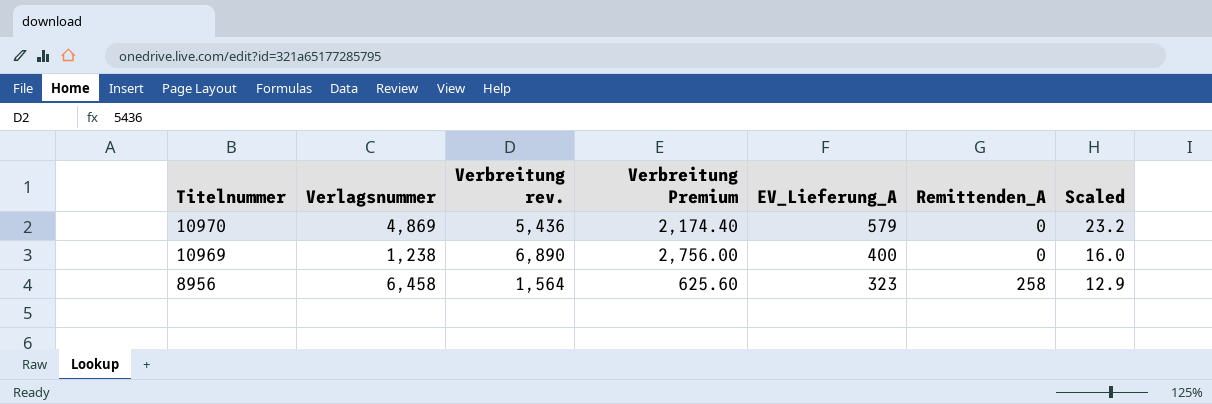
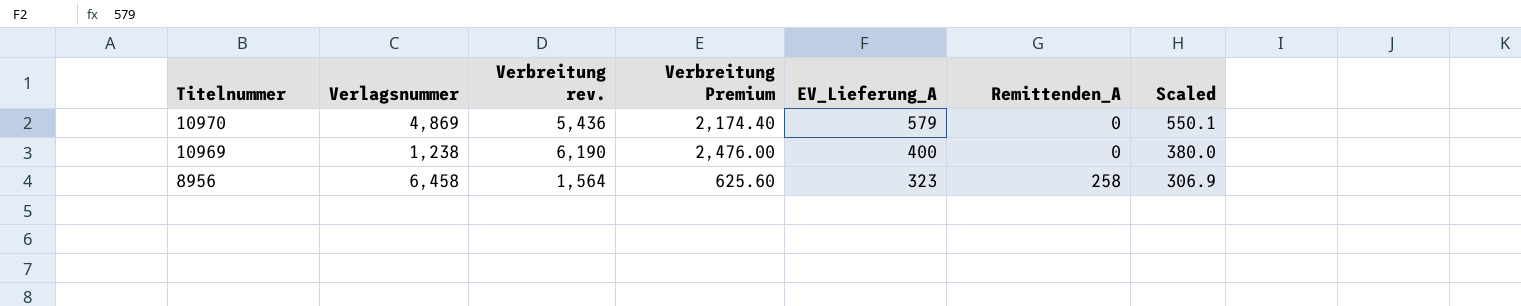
column Scaled | formula: [EV_Lieferung_A] * 0.04 -> [EV_Lieferung_A] * 0.95
10969 | Verbreitung rev.: 6,890 -> 6,190
10969 | Verbreitung Premium: 2,756.00 -> 2,476.00

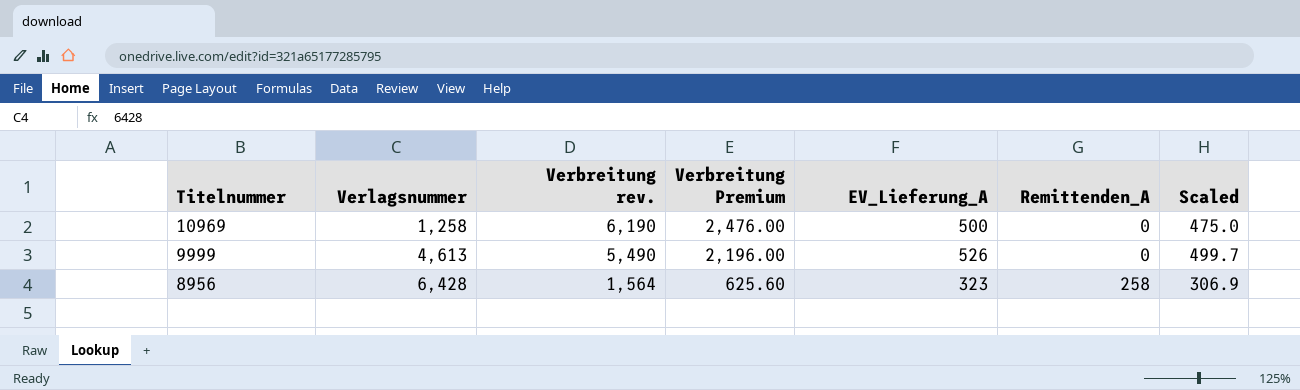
row 10970: 4,869 | 5,436 | 2,174.40 | 579 | 0 | 550.1 -> none
10969 | Verlagsnummer: 1,238 -> 1,258
10969 | EV_Lieferung_A: 400 -> 500
10969 | Scaled: 380.0 -> 475.0
row 9999: none -> 4,613 | 5,490 | 2,196.00 | 526 | 0 | 499.7
8956 | Verlagsnummer: 6,458 -> 6,428

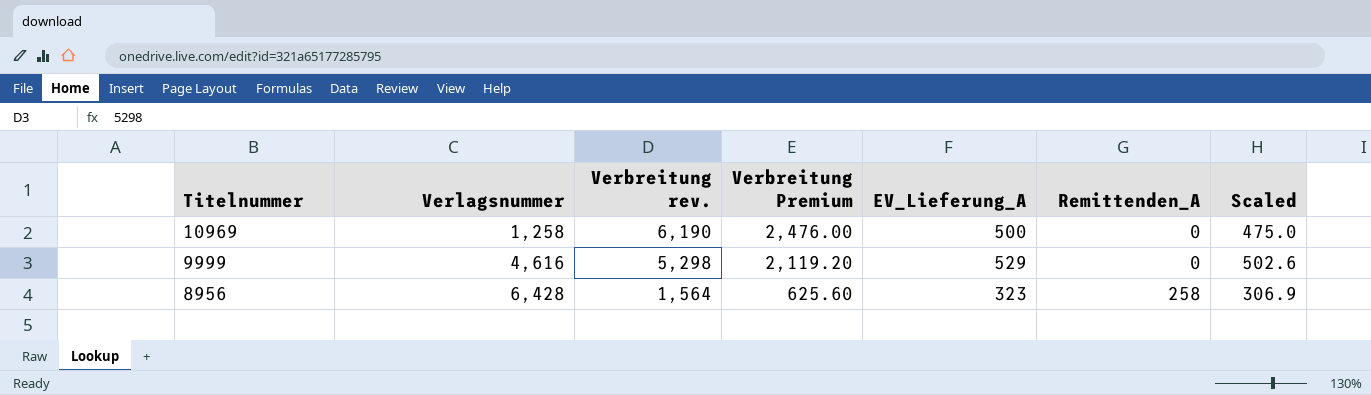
9999 | Verlagsnummer: 4,613 -> 4,616
9999 | Verbreitung rev.: 5,490 -> 5,298
9999 | Verbreitung Premium: 2,196.00 -> 2,119.20
9999 | EV_Lieferung_A: 526 -> 529
9999 | Scaled: 499.7 -> 502.6

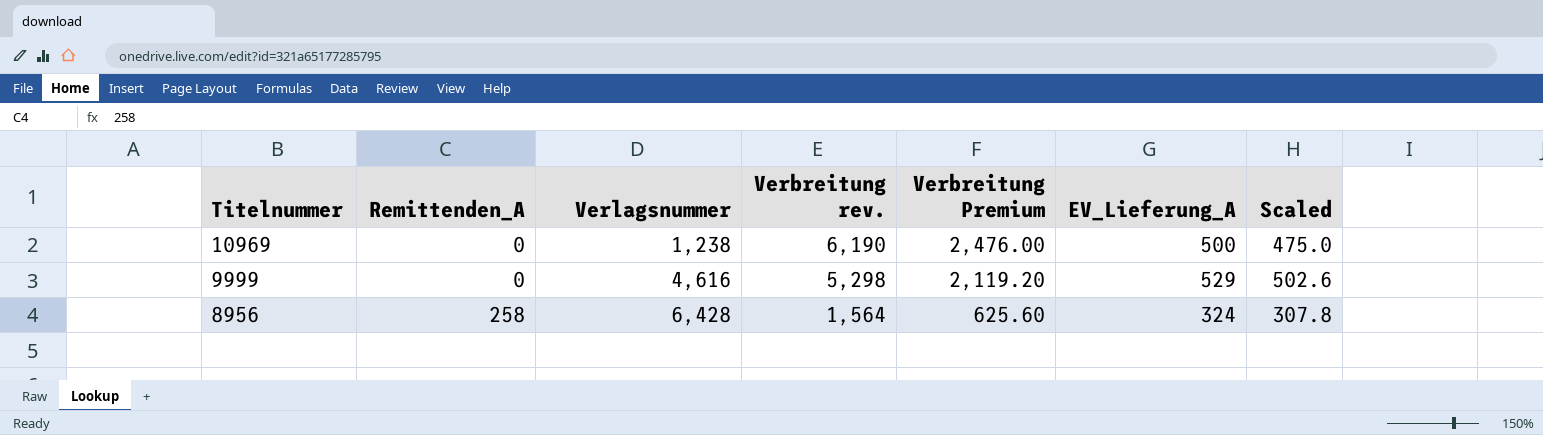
column Remittenden_A | position: 6 -> 2
10969 | Verlagsnummer: 1,258 -> 1,238
8956 | EV_Lieferung_A: 323 -> 324
8956 | Scaled: 306.9 -> 307.8

